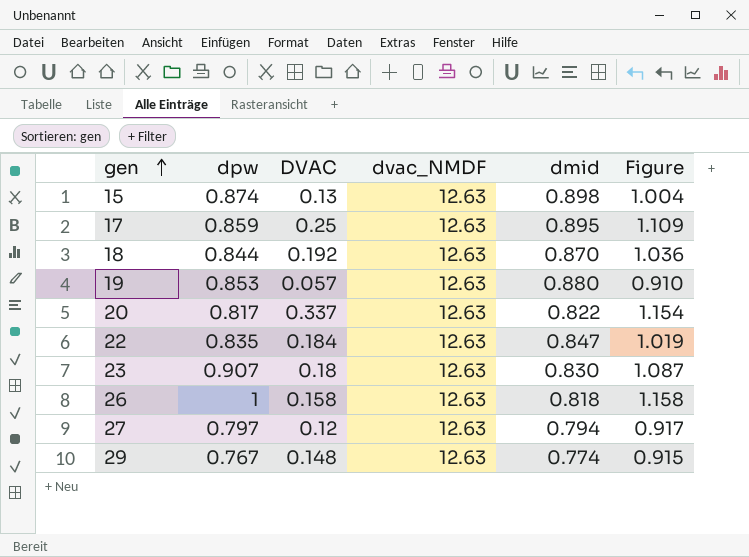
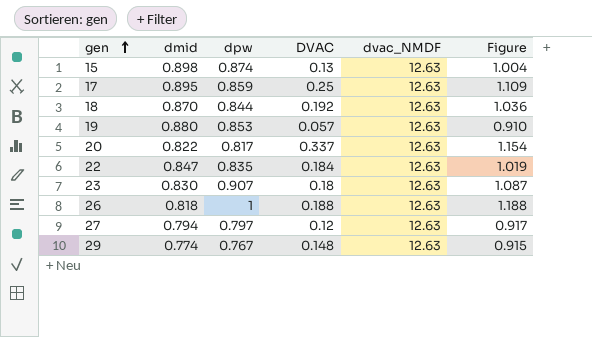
column dmid | position: 5 -> 2
26 | DVAC: 0.158 -> 0.188
26 | Figure: 1.158 -> 1.188

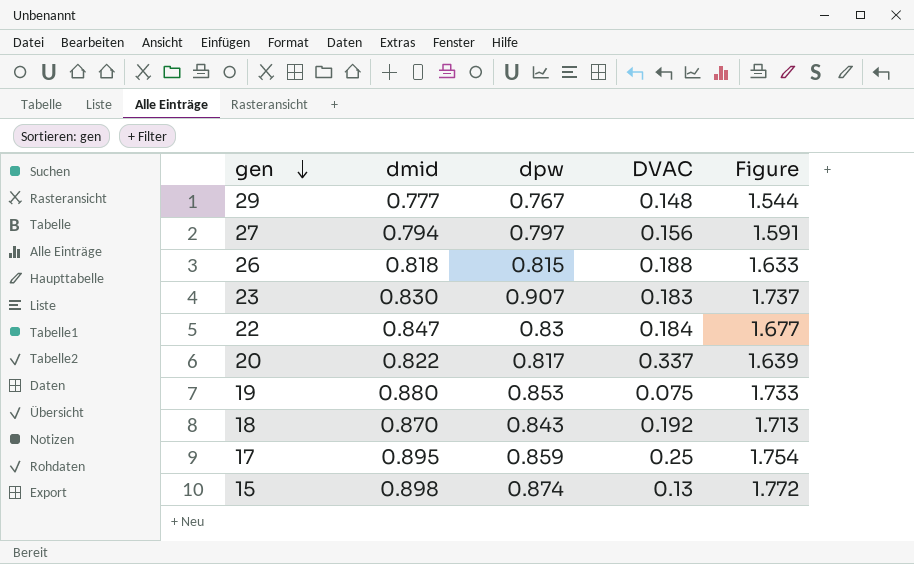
row order: gen ascending -> gen descending
column dvac_NMDF | position: 5 -> none
column Figure | formula: [dpw] + [DVAC] -> [dmid] + [dpw]
29 | dmid: 0.774 -> 0.777
27 | DVAC: 0.12 -> 0.156
26 | dpw: 1 -> 0.815
23 | DVAC: 0.18 -> 0.183
22 | dpw: 0.835 -> 0.83
19 | DVAC: 0.057 -> 0.075
18 | dpw: 0.844 -> 0.843

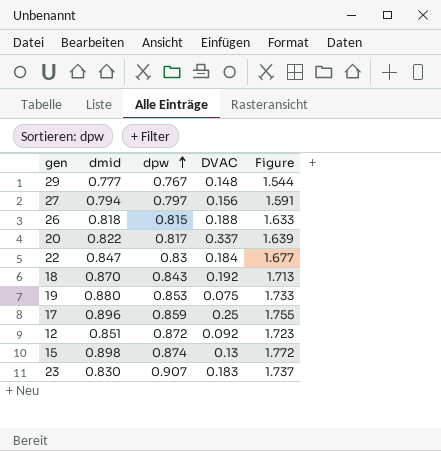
row order: gen descending -> dpw ascending
17 | dmid: 0.895 -> 0.896
17 | Figure: 1.754 -> 1.755
row 12: none -> 0.851 | 0.872 | 0.092 | 1.723

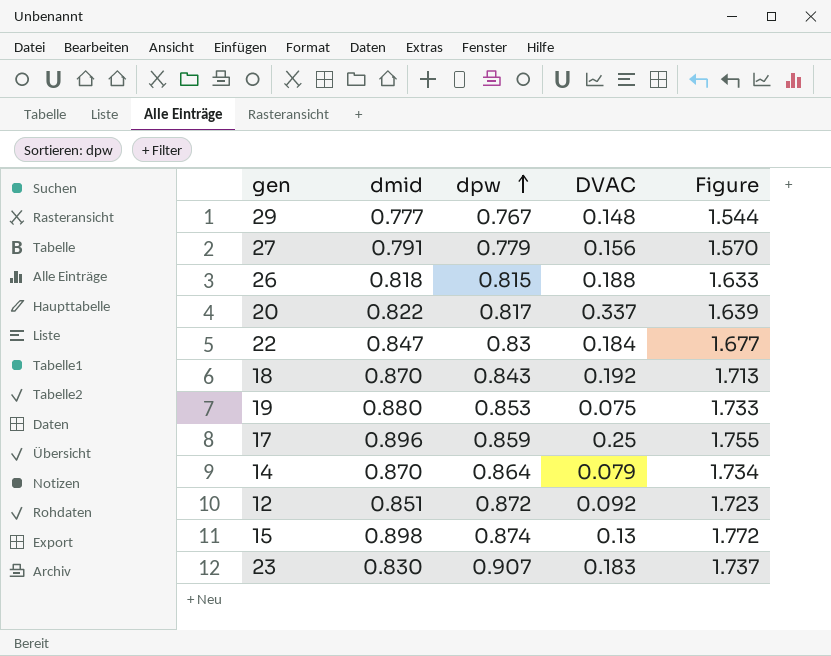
27 | dmid: 0.794 -> 0.791
27 | dpw: 0.797 -> 0.779
27 | Figure: 1.591 -> 1.570
row 14: none -> 0.870 | 0.864 | 0.079 | 1.734

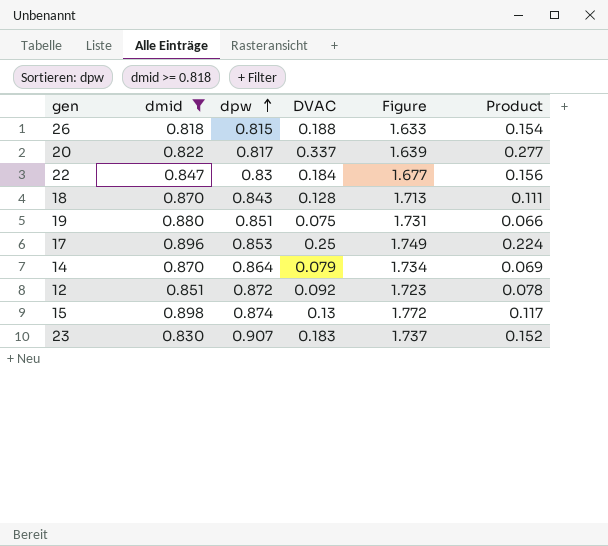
filter: none -> dmid >= 0.818
column Product | formula: none -> [dmid] * [DVAC]
18 | DVAC: 0.192 -> 0.128
19 | dpw: 0.853 -> 0.851
19 | Figure: 1.733 -> 1.731
17 | dpw: 0.859 -> 0.853
17 | Figure: 1.755 -> 1.749

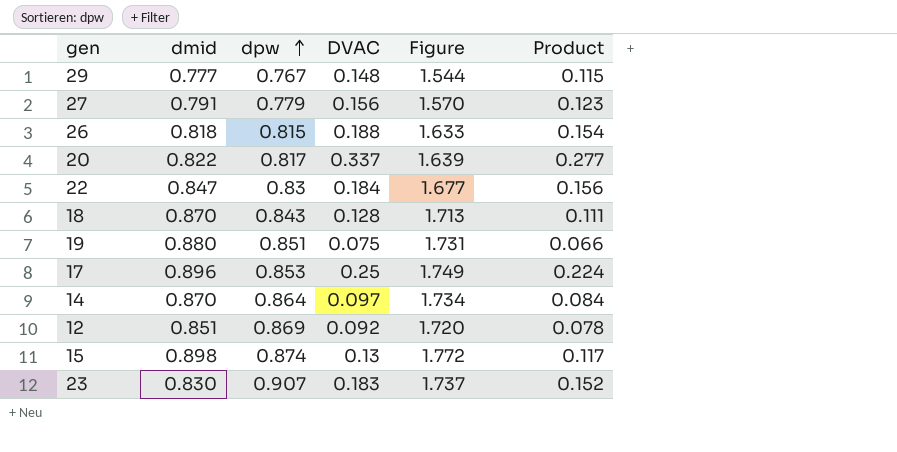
filter: dmid >= 0.818 -> none
14 | DVAC: 0.079 -> 0.097
14 | Product: 0.069 -> 0.084
12 | dpw: 0.872 -> 0.869
12 | Figure: 1.723 -> 1.720

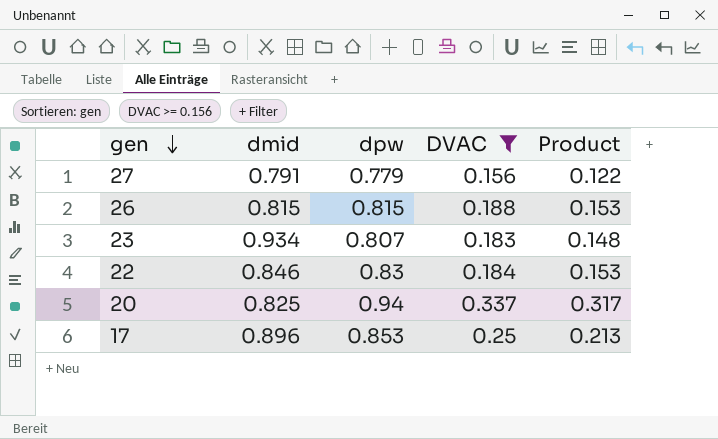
filter: none -> DVAC >= 0.156
row order: dpw ascending -> gen descending
column Figure | formula: [dmid] + [dpw] -> none
column Product | formula: [dmid] * [DVAC] -> [dpw] * [DVAC]
26 | dmid: 0.818 -> 0.815
23 | dmid: 0.830 -> 0.934
23 | dpw: 0.907 -> 0.807
22 | dmid: 0.847 -> 0.846
20 | dmid: 0.822 -> 0.825
20 | dpw: 0.817 -> 0.94

